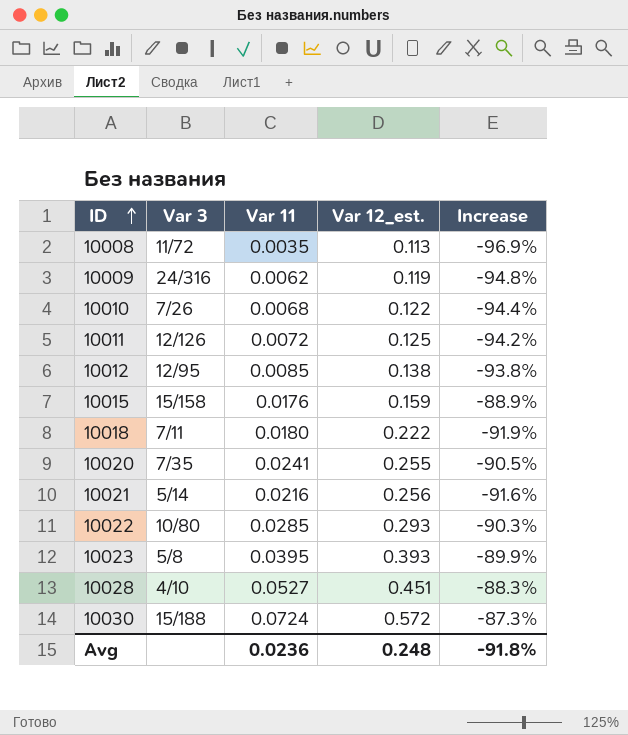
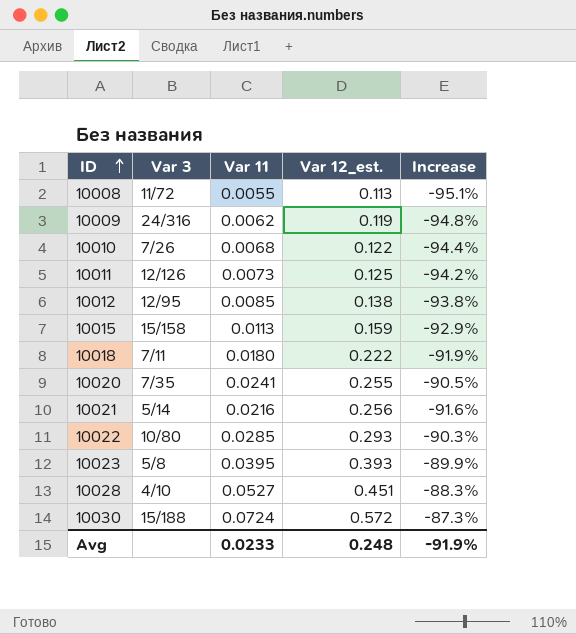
10008 | Var 11: 0.0035 -> 0.0055
10008 | Increase: -96.9% -> -95.1%
10011 | Var 11: 0.0072 -> 0.0073
10015 | Var 11: 0.0176 -> 0.0113
10015 | Increase: -88.9% -> -92.9%
Avg | Var 11: 0.0236 -> 0.0233
Avg | Increase: -91.8% -> -91.9%

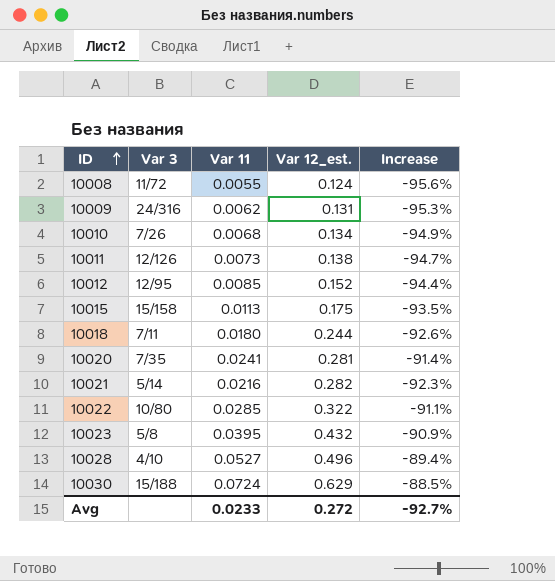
10008 | Var 12_est.: 0.113 -> 0.124
10008 | Increase: -95.1% -> -95.6%
10009 | Var 12_est.: 0.119 -> 0.131
10009 | Increase: -94.8% -> -95.3%
10010 | Var 12_est.: 0.122 -> 0.134
10010 | Increase: -94.4% -> -94.9%
10011 | Var 12_est.: 0.125 -> 0.138
10011 | Increase: -94.2% -> -94.7%
10012 | Var 12_est.: 0.138 -> 0.152
10012 | Increase: -93.8% -> -94.4%
10015 | Var 12_est.: 0.159 -> 0.175
10015 | Increase: -92.9% -> -93.5%
10018 | Var 12_est.: 0.222 -> 0.244
10018 | Increase: -91.9% -> -92.6%
10020 | Var 12_est.: 0.255 -> 0.281
10020 | Increase: -90.5% -> -91.4%
10021 | Var 12_est.: 0.256 -> 0.282
10021 | Increase: -91.6% -> -92.3%
10022 | Var 12_est.: 0.293 -> 0.322
10022 | Increase: -90.3% -> -91.1%
10023 | Var 12_est.: 0.393 -> 0.432
10023 | Increase: -89.9% -> -90.9%
10028 | Var 12_est.: 0.451 -> 0.496
10028 | Increase: -88.3% -> -89.4%
10030 | Var 12_est.: 0.572 -> 0.629
10030 | Increase: -87.3% -> -88.5%
Avg | Var 12_est.: 0.248 -> 0.272
Avg | Increase: -91.9% -> -92.7%

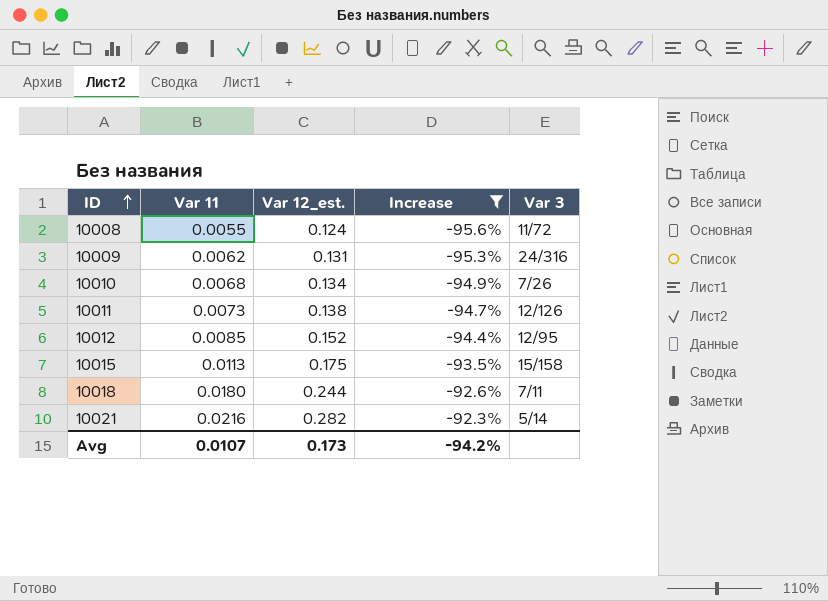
filter: none -> Increase <= -92.3%
column Var 3 | position: 2 -> 5
Avg | Var 11: 0.0233 -> 0.0107
Avg | Var 12_est.: 0.272 -> 0.173
Avg | Increase: -92.7% -> -94.2%

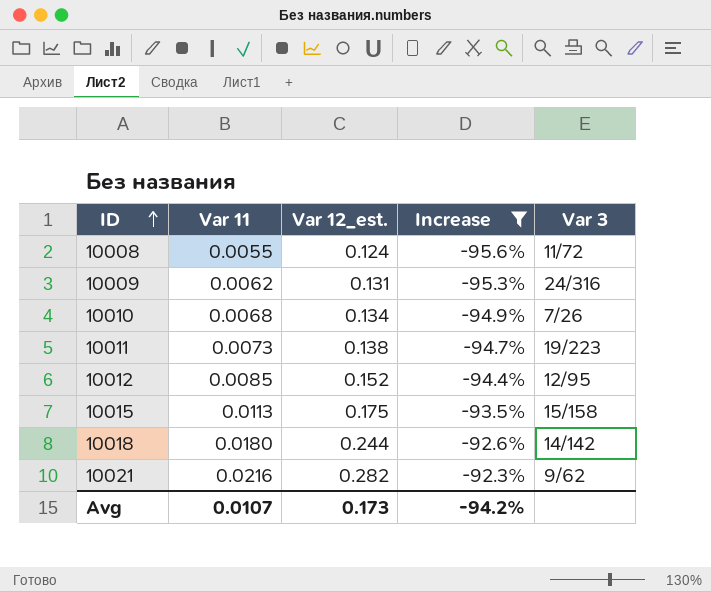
10011 | Var 3: 12/126 -> 19/223
10018 | Var 3: 7/11 -> 14/142
10021 | Var 3: 5/14 -> 9/62

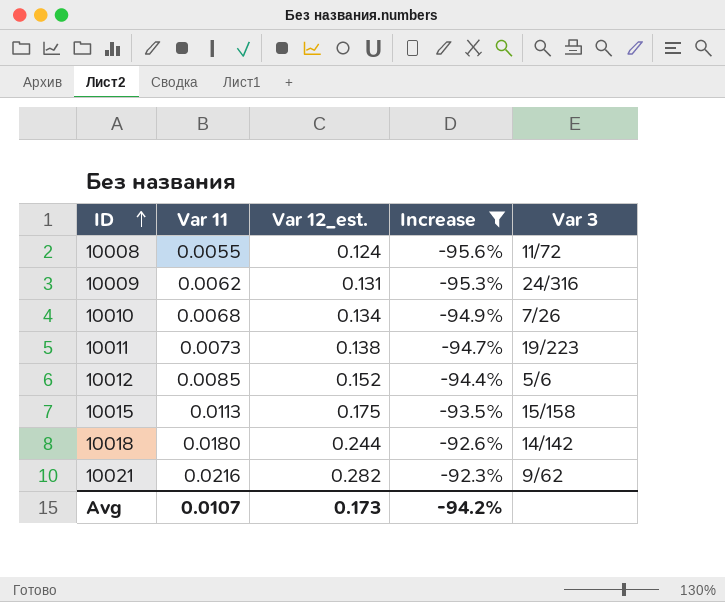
10012 | Var 3: 12/95 -> 5/6

